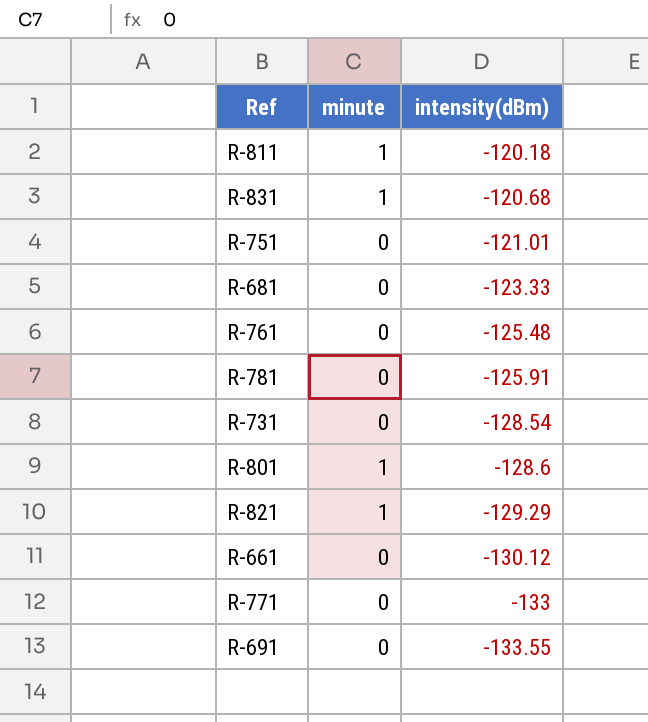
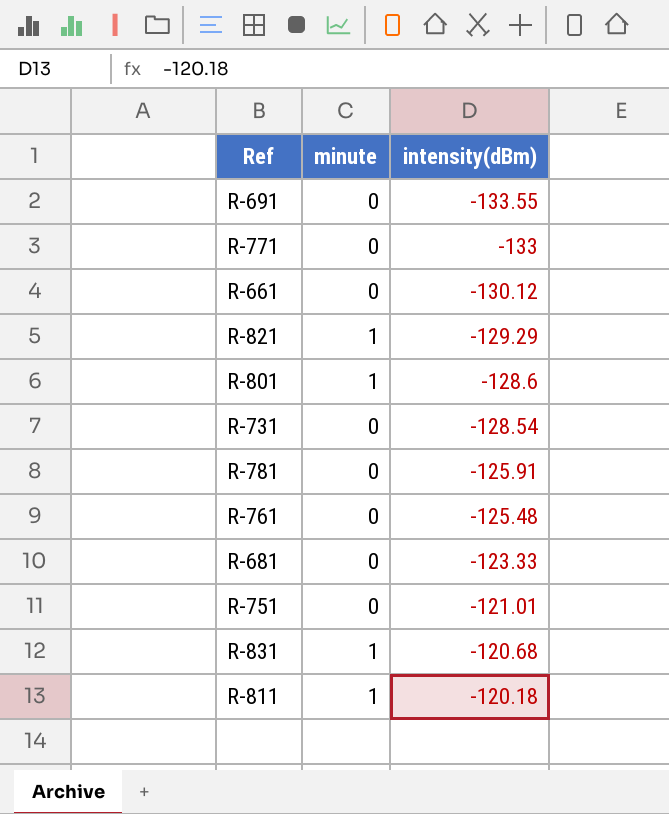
row order: intensity(dBm) descending -> intensity(dBm) ascending

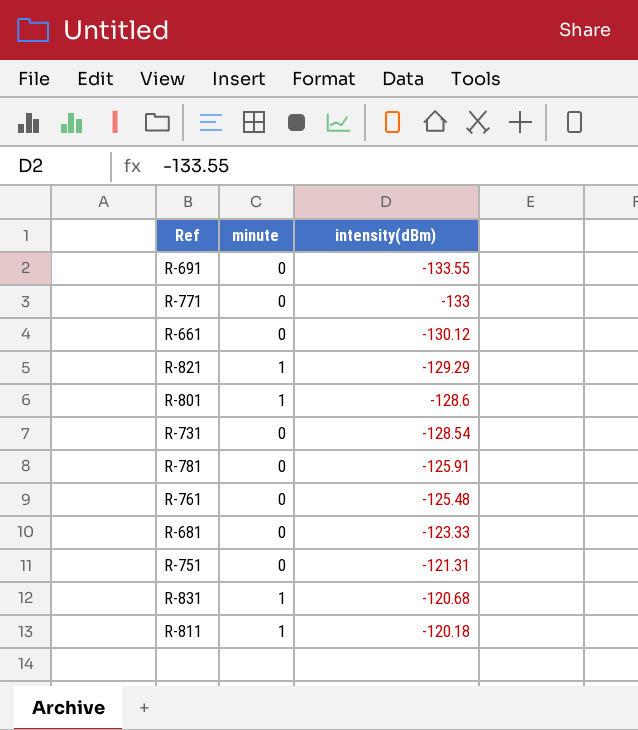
R-751 | intensity(dBm): -121.01 -> -121.31

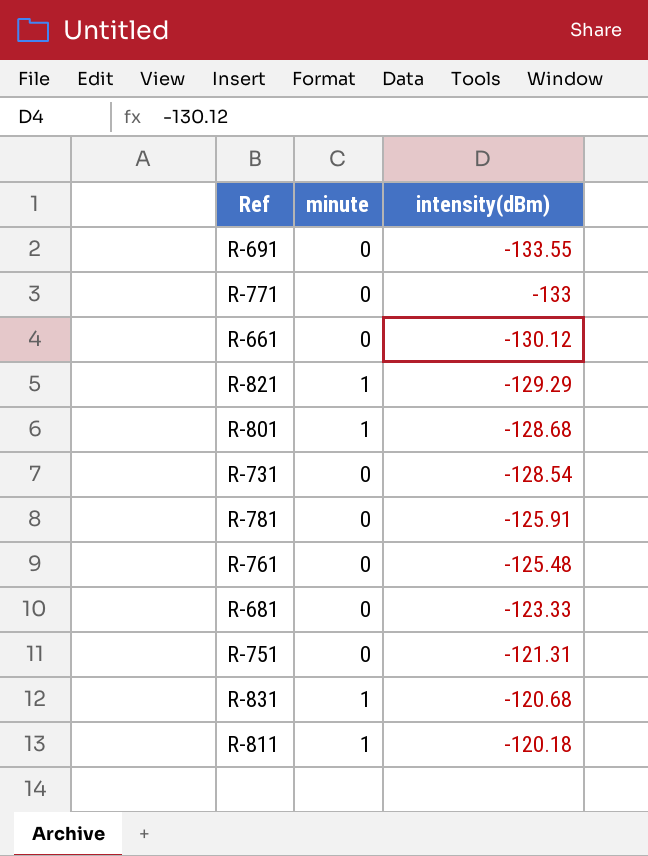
R-801 | intensity(dBm): -128.6 -> -128.68

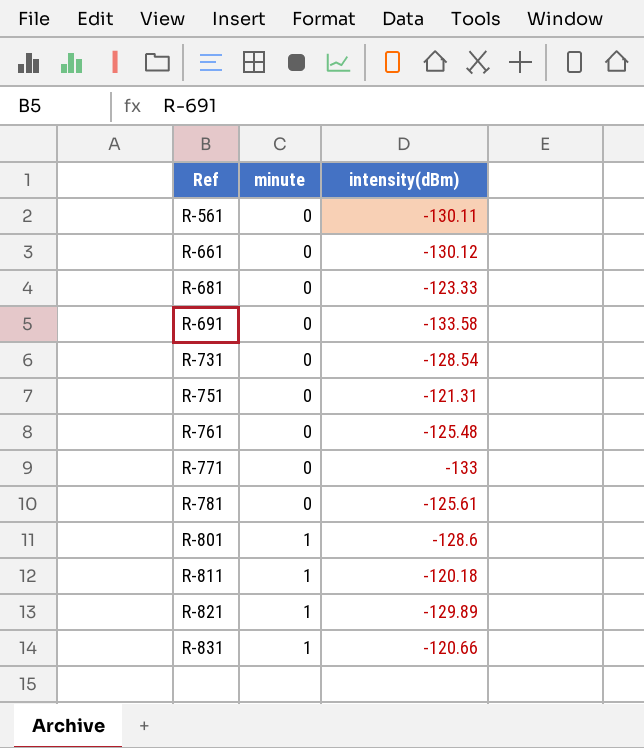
row order: intensity(dBm) ascending -> Ref ascending
row R-561: none -> 0 | -130.11
R-691 | intensity(dBm): -133.55 -> -133.58
R-781 | intensity(dBm): -125.91 -> -125.61
R-801 | intensity(dBm): -128.68 -> -128.6
R-821 | intensity(dBm): -129.29 -> -129.89
R-831 | intensity(dBm): -120.68 -> -120.66

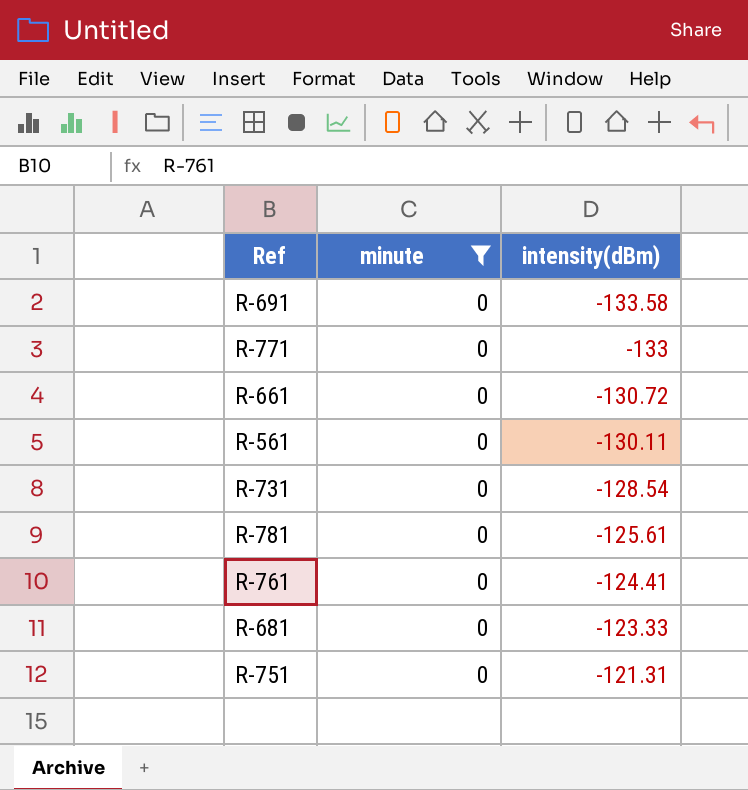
filter: none -> minute = 0
row order: Ref ascending -> intensity(dBm) ascending
R-661 | intensity(dBm): -130.12 -> -130.72
R-761 | intensity(dBm): -125.48 -> -124.41

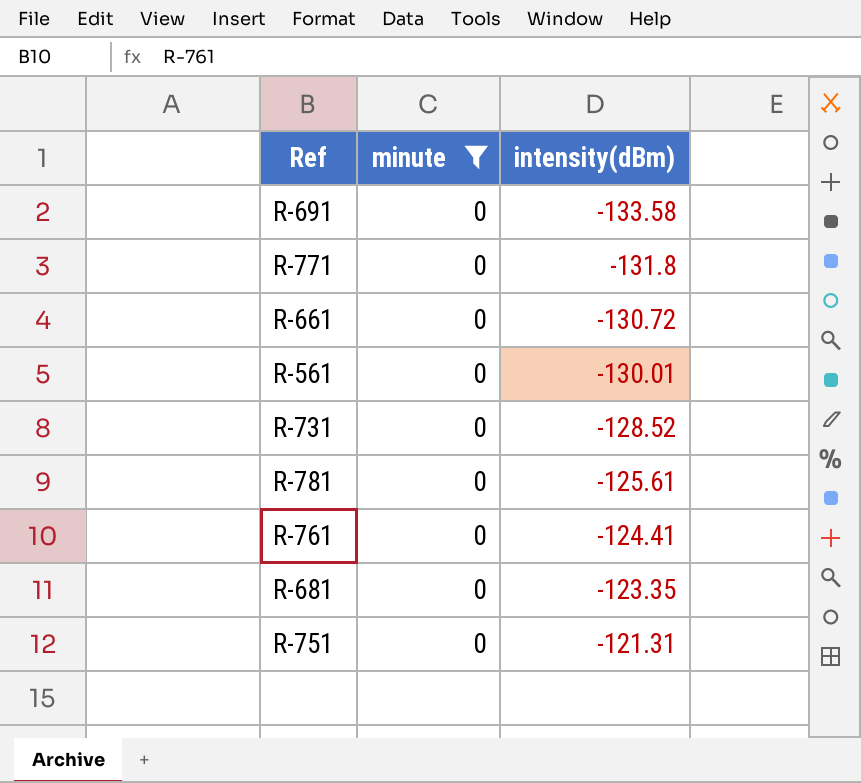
R-771 | intensity(dBm): -133 -> -131.8
R-561 | intensity(dBm): -130.11 -> -130.01
R-731 | intensity(dBm): -128.54 -> -128.52
R-681 | intensity(dBm): -123.33 -> -123.35

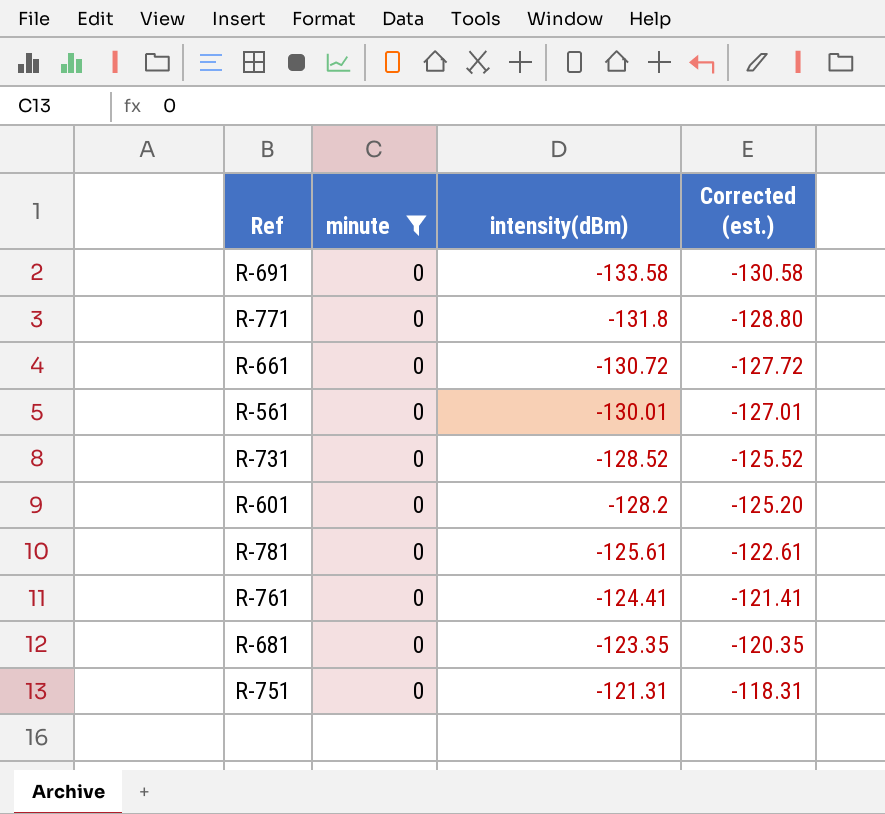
column Corrected (est.) | formula: none -> [intensity(dBm)] + 3
row R-601: none -> 0 | -128.2 | -125.20

